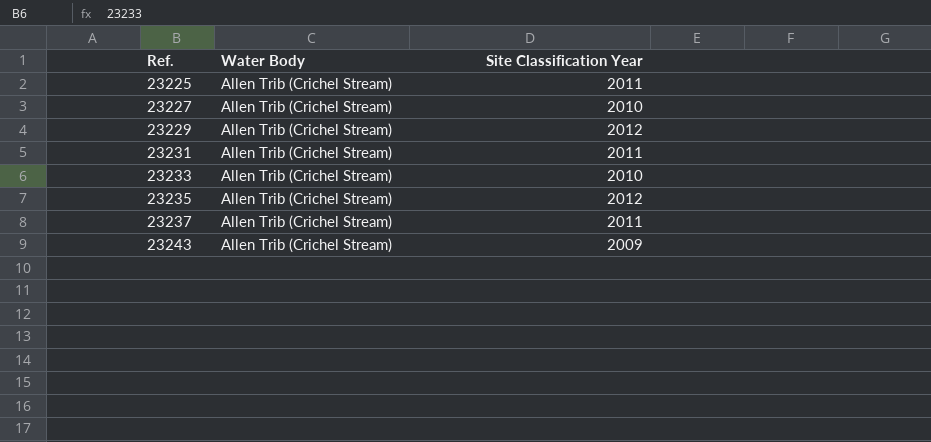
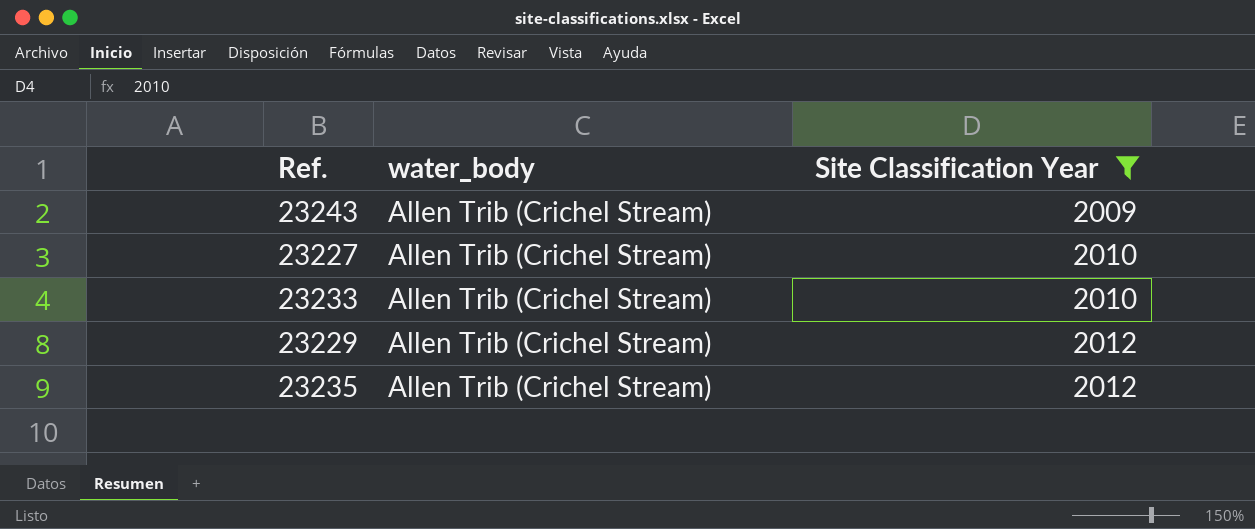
filter: none -> Site Classification Year != 2011
row order: Ref. ascending -> Site Classification Year ascending
column name: Water Body -> water_body

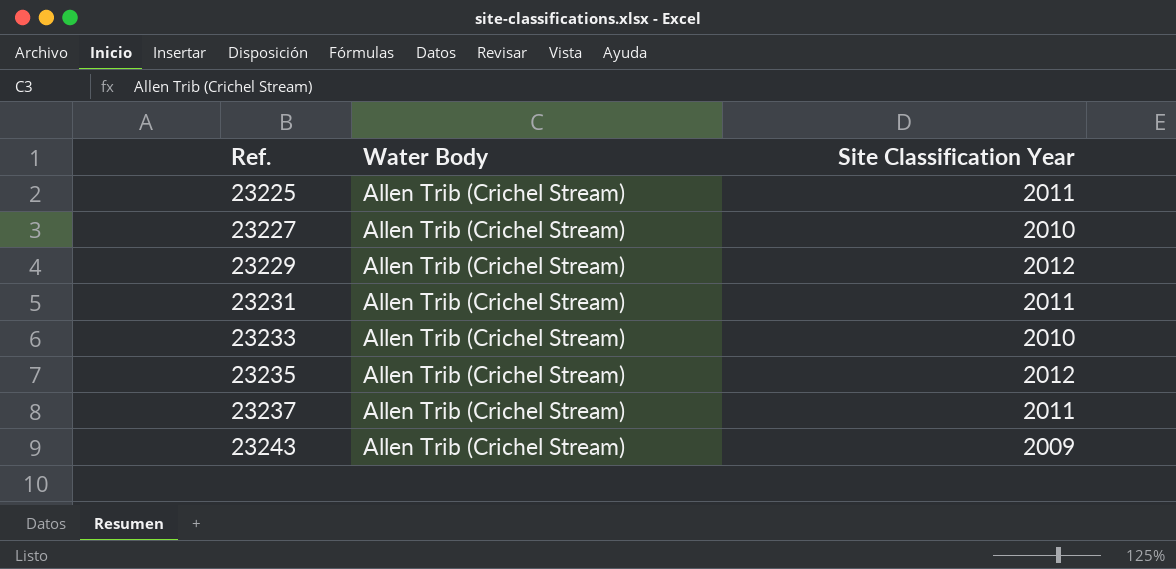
filter: Site Classification Year != 2011 -> none
row order: Site Classification Year ascending -> Ref. ascending
column name: water_body -> Water Body

